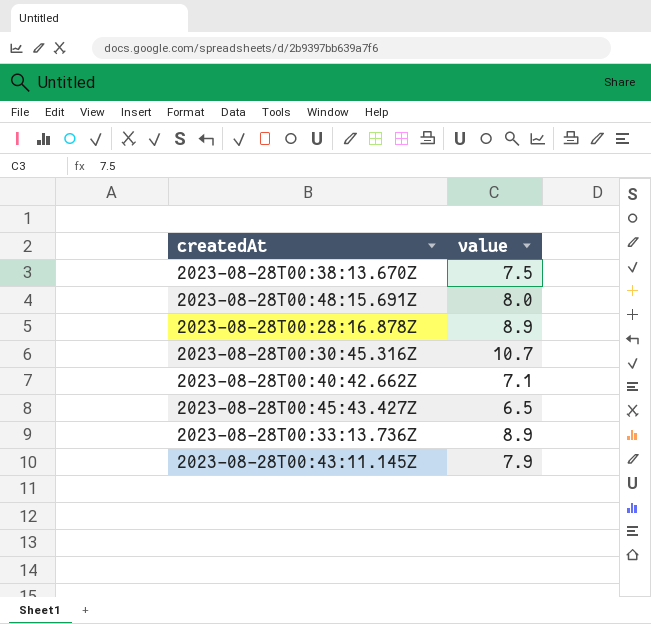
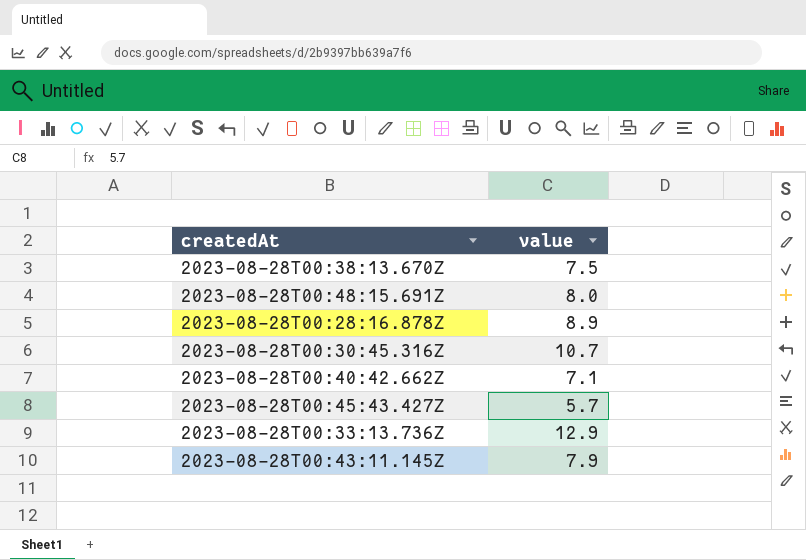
2023-08-28T00:45:43.427Z | value: 6.5 -> 5.7
2023-08-28T00:33:13.736Z | value: 8.9 -> 12.9

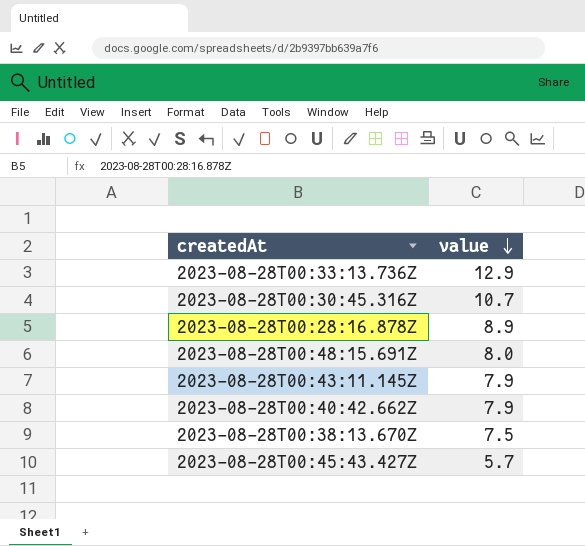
row order: none -> value descending
2023-08-28T00:40:42.662Z | value: 7.1 -> 7.9

